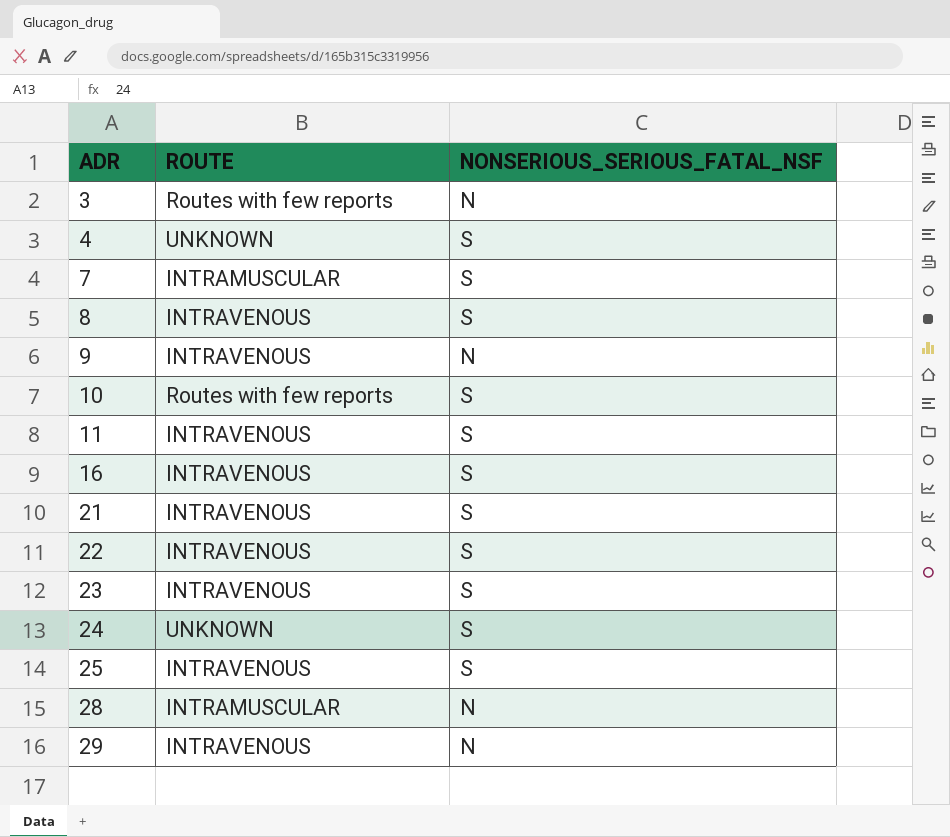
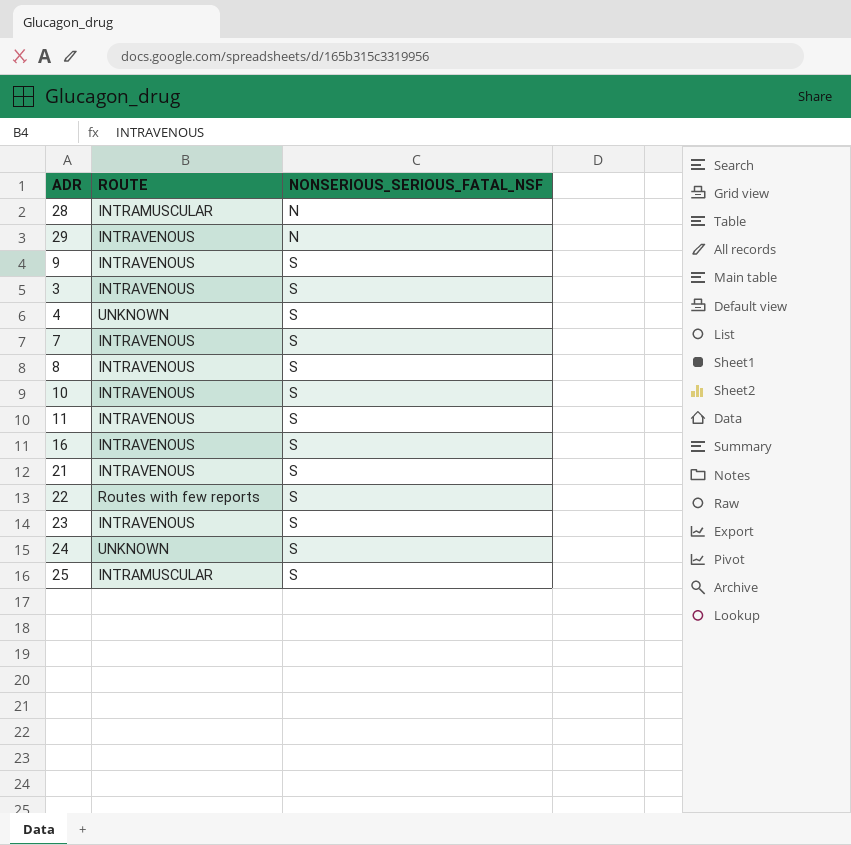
row order: ADR ascending -> NONSERIOUS_SERIOUS_FATAL_NSF ascending
9 | NONSERIOUS_SERIOUS_FATAL_NSF: N -> S
3 | ROUTE: Routes with few reports -> INTRAVENOUS
3 | NONSERIOUS_SERIOUS_FATAL_NSF: N -> S
7 | ROUTE: INTRAMUSCULAR -> INTRAVENOUS
10 | ROUTE: Routes with few reports -> INTRAVENOUS
22 | ROUTE: INTRAVENOUS -> Routes with few reports
25 | ROUTE: INTRAVENOUS -> INTRAMUSCULAR

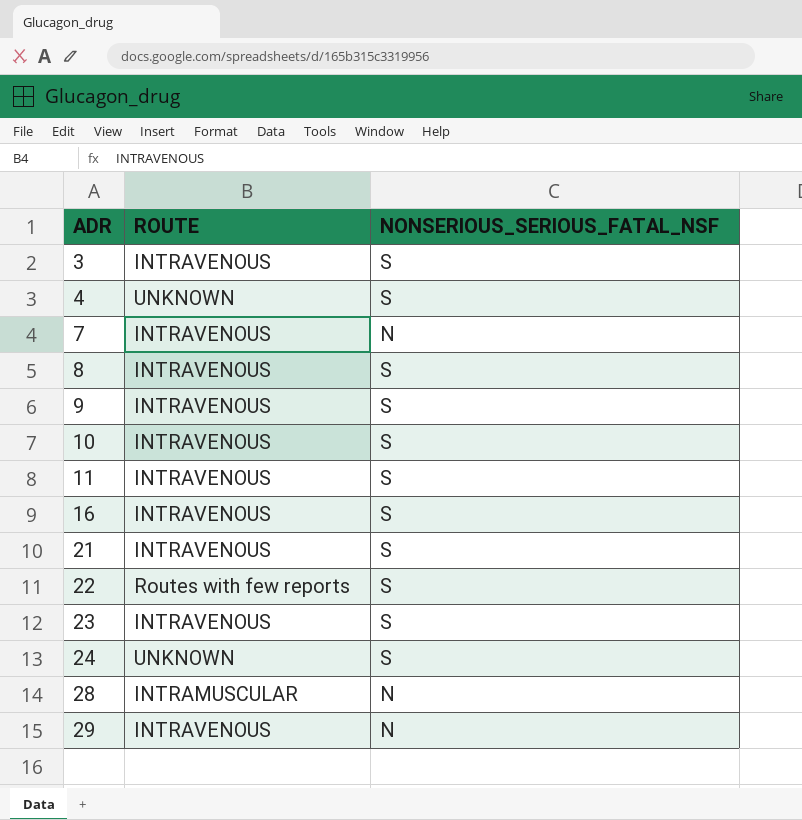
row order: NONSERIOUS_SERIOUS_FATAL_NSF ascending -> ADR ascending
row 25: INTRAMUSCULAR | S -> none
7 | NONSERIOUS_SERIOUS_FATAL_NSF: S -> N

